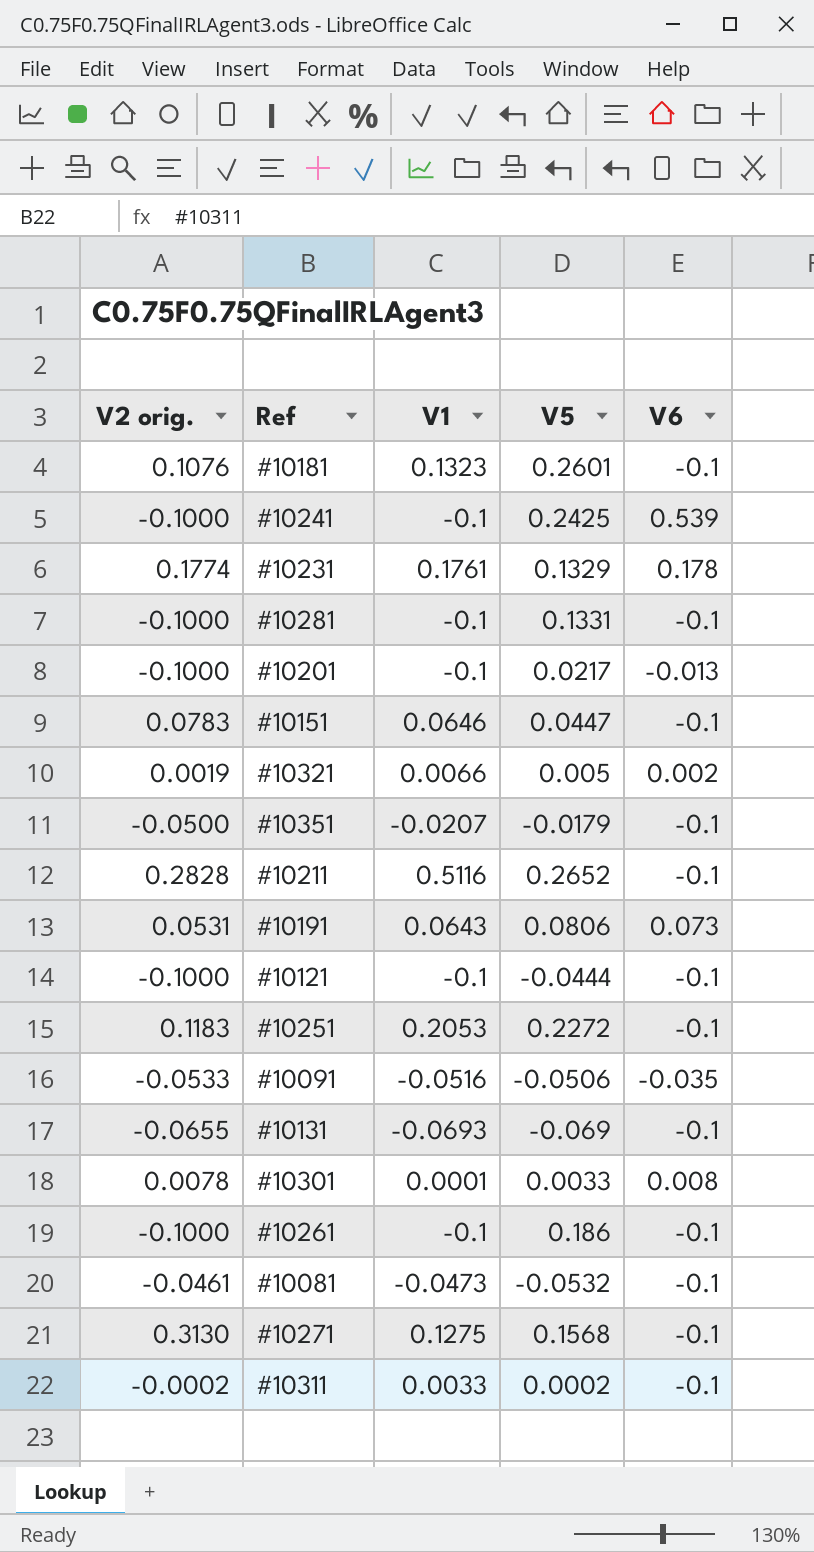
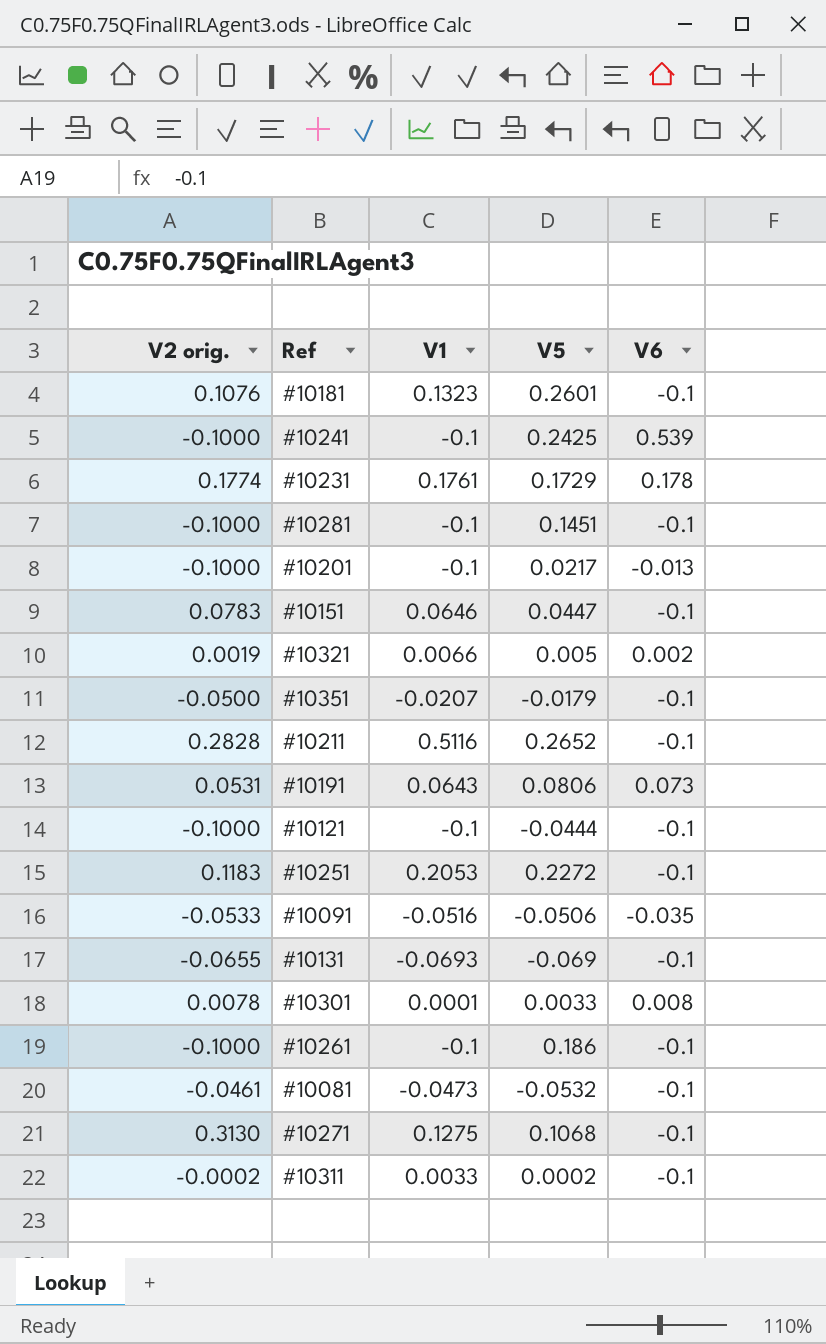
#10231 | V5: 0.1329 -> 0.1729
#10281 | V5: 0.1331 -> 0.1451
#10271 | V5: 0.1568 -> 0.1068

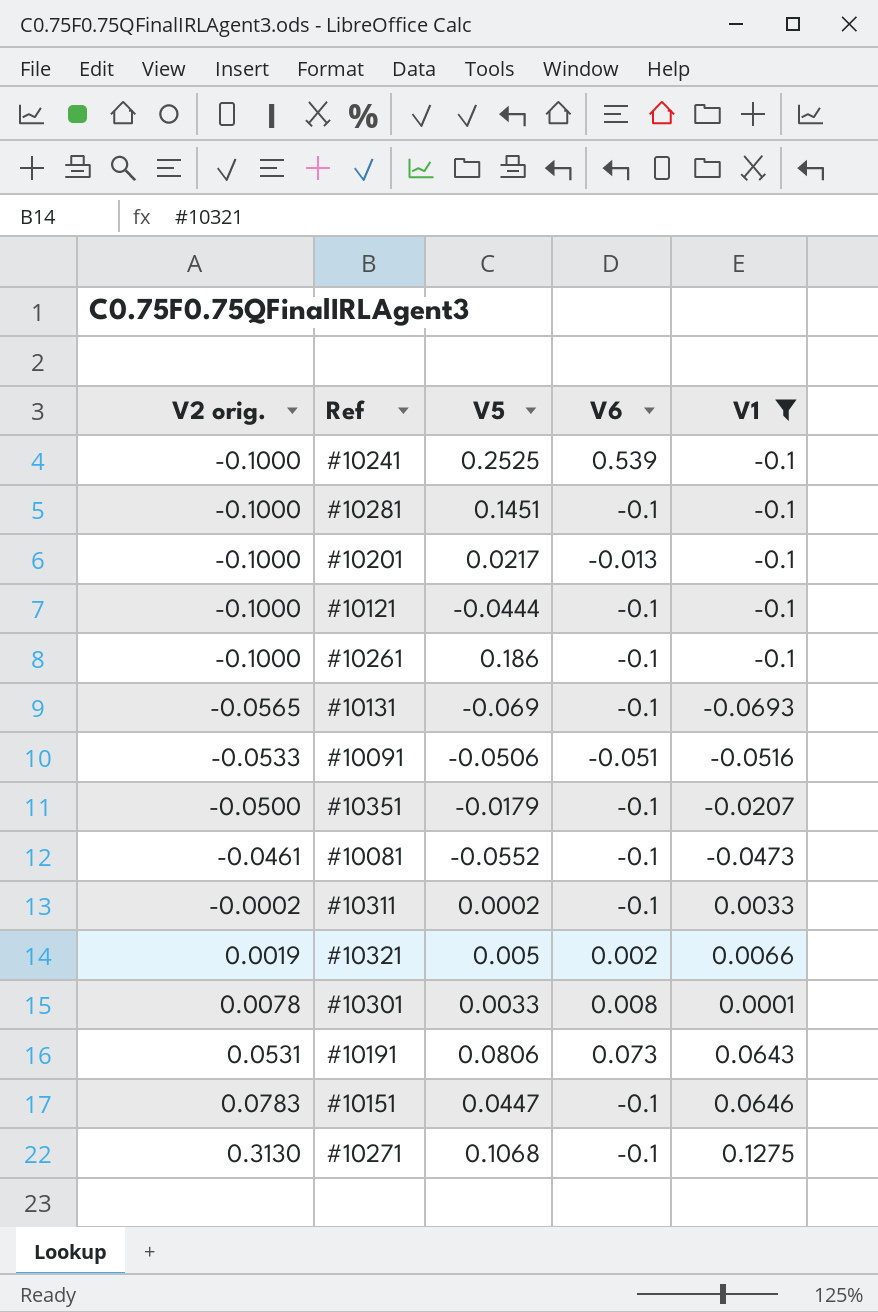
filter: none -> V1 <= 0.1275
row order: none -> V2 orig. ascending
column V1 | position: 3 -> 5
#10241 | V5: 0.2425 -> 0.2525
#10131 | V2 orig.: -0.0655 -> -0.0565
#10091 | V6: -0.035 -> -0.051
#10081 | V5: -0.0532 -> -0.0552

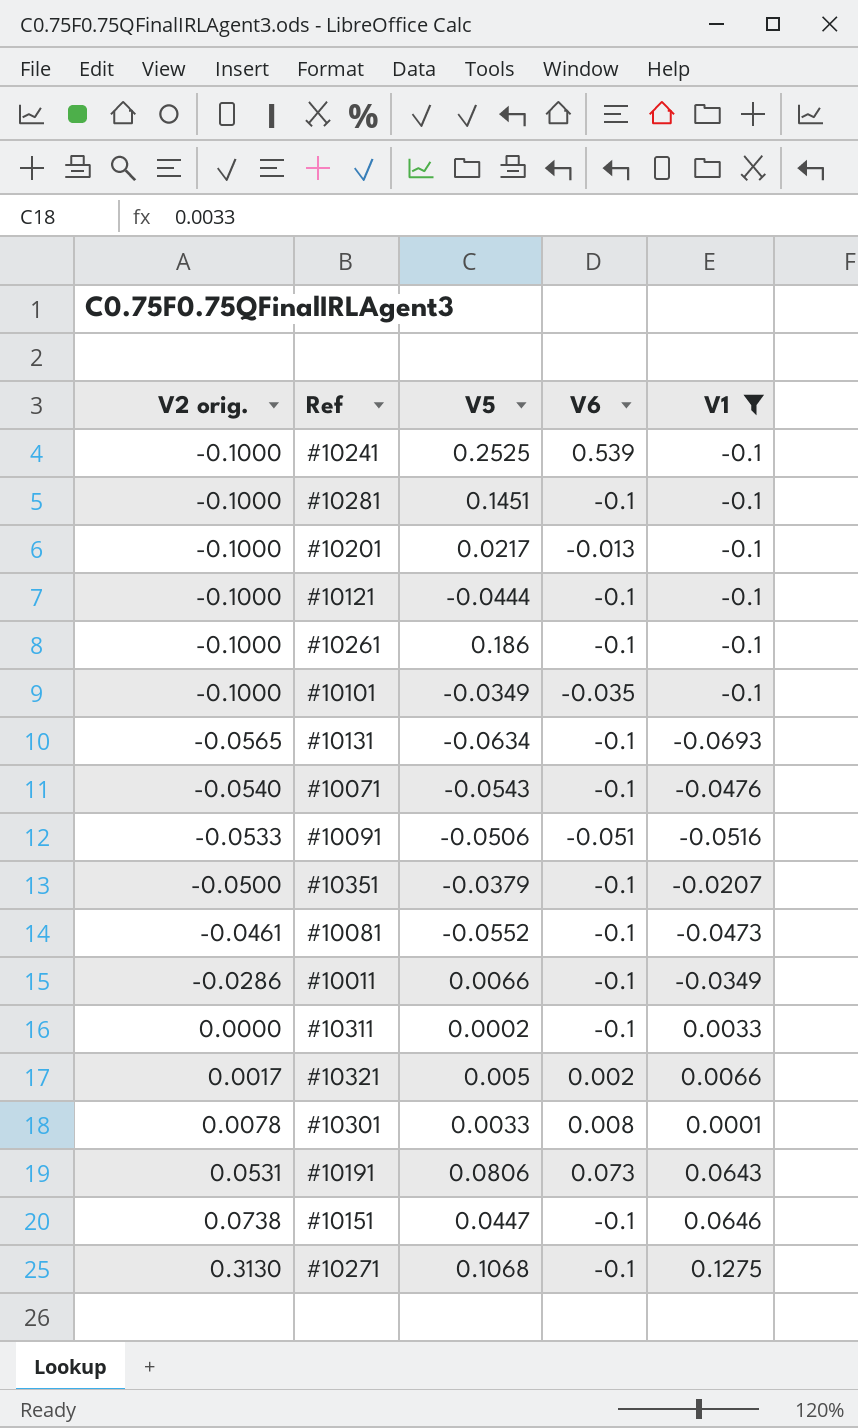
row #10101: none -> -0.1000 | -0.0349 | -0.035 | -0.1
#10131 | V5: -0.069 -> -0.0634
row #10071: none -> -0.0540 | -0.0543 | -0.1 | -0.0476
#10351 | V5: -0.0179 -> -0.0379
row #10011: none -> -0.0286 | 0.0066 | -0.1 | -0.0349
#10311 | V2 orig.: -0.0002 -> 0.0000
#10321 | V2 orig.: 0.0019 -> 0.0017
#10151 | V2 orig.: 0.0783 -> 0.0738

